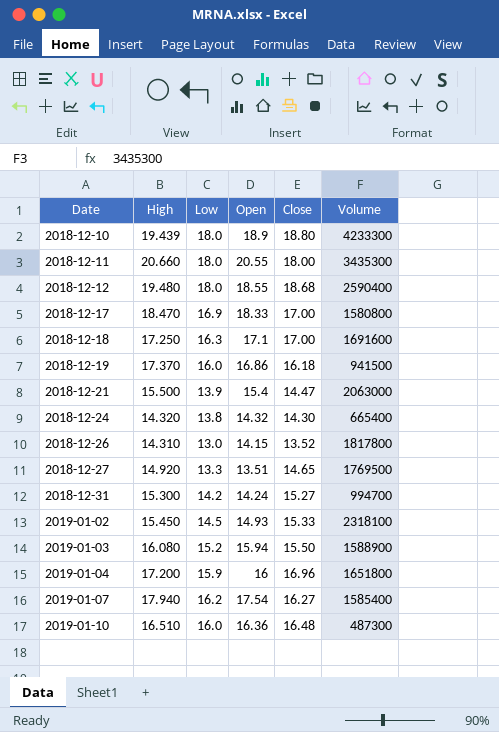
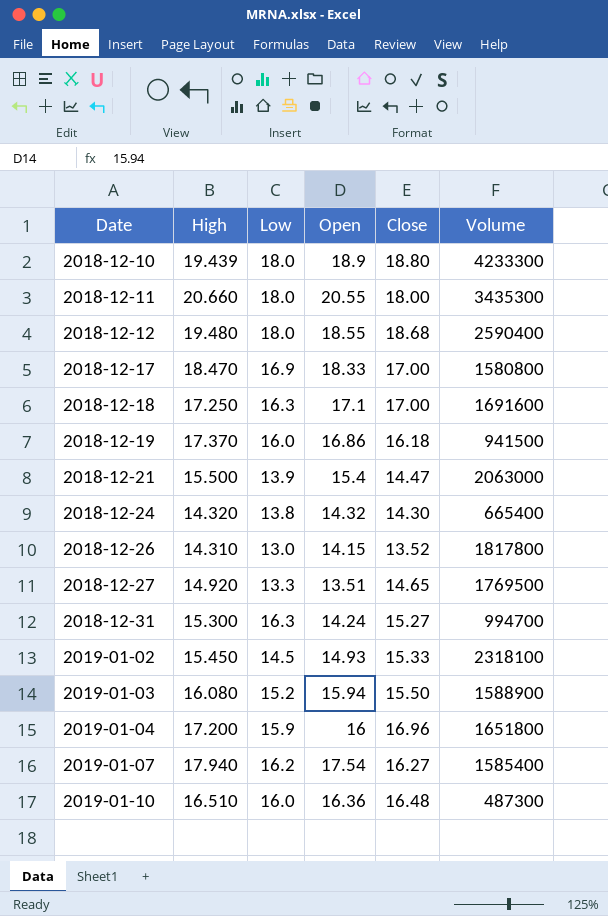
2018-12-31 | Low: 14.2 -> 16.3

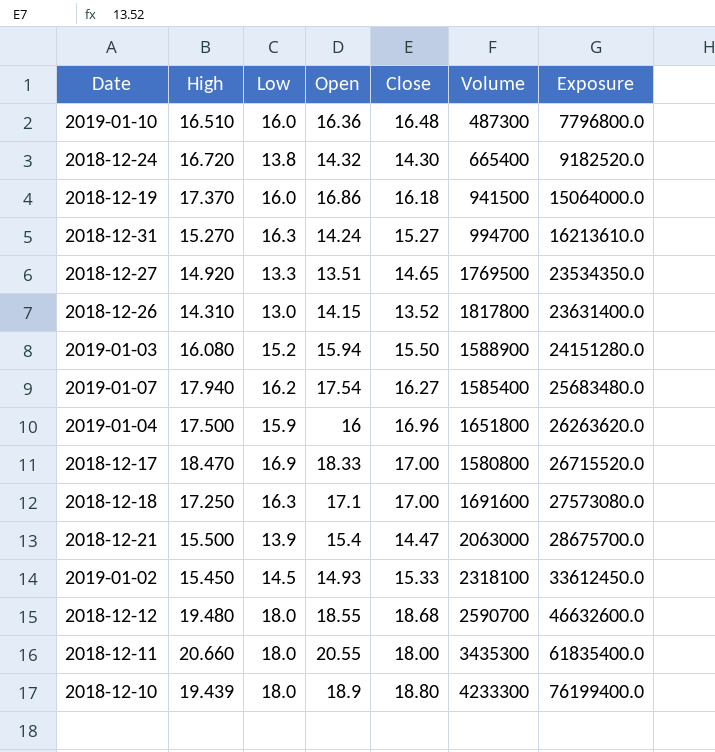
row order: Date ascending -> Exposure ascending
column Exposure | formula: none -> [Low] * [Volume]
2018-12-24 | High: 14.320 -> 16.720
2018-12-31 | High: 15.300 -> 15.270
2019-01-04 | High: 17.200 -> 17.500
2018-12-12 | Volume: 2590400 -> 2590700

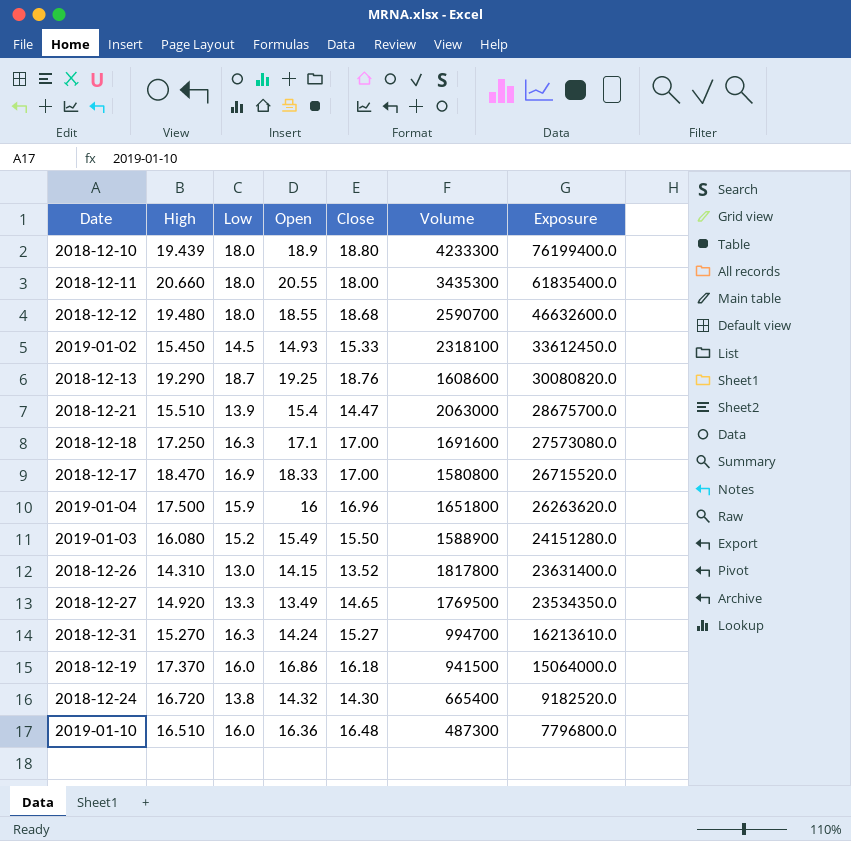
row order: Exposure ascending -> Exposure descending
row 2019-01-07: 17.940 | 16.2 | 17.54 | 16.27 | 1585400 | 25683480.0 -> none
row 2018-12-13: none -> 19.290 | 18.7 | 19.25 | 18.76 | 1608600 | 30080820.0
2018-12-21 | High: 15.500 -> 15.510
2019-01-03 | Open: 15.94 -> 15.49
2018-12-27 | Open: 13.51 -> 13.49

